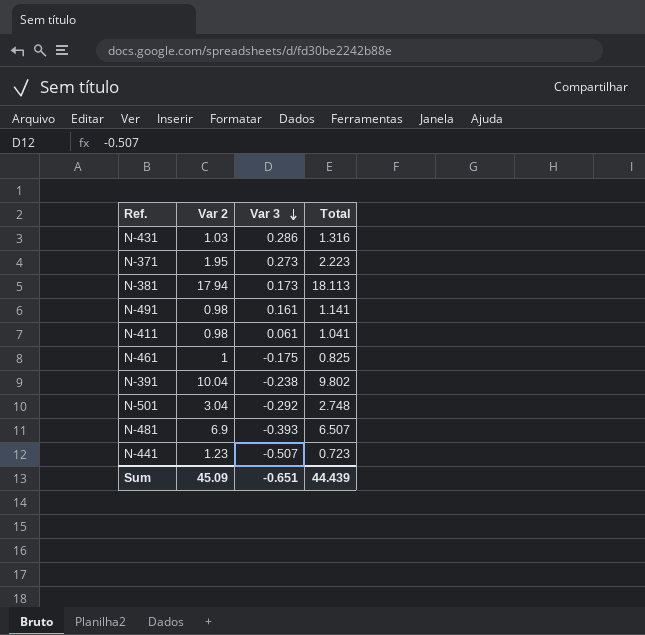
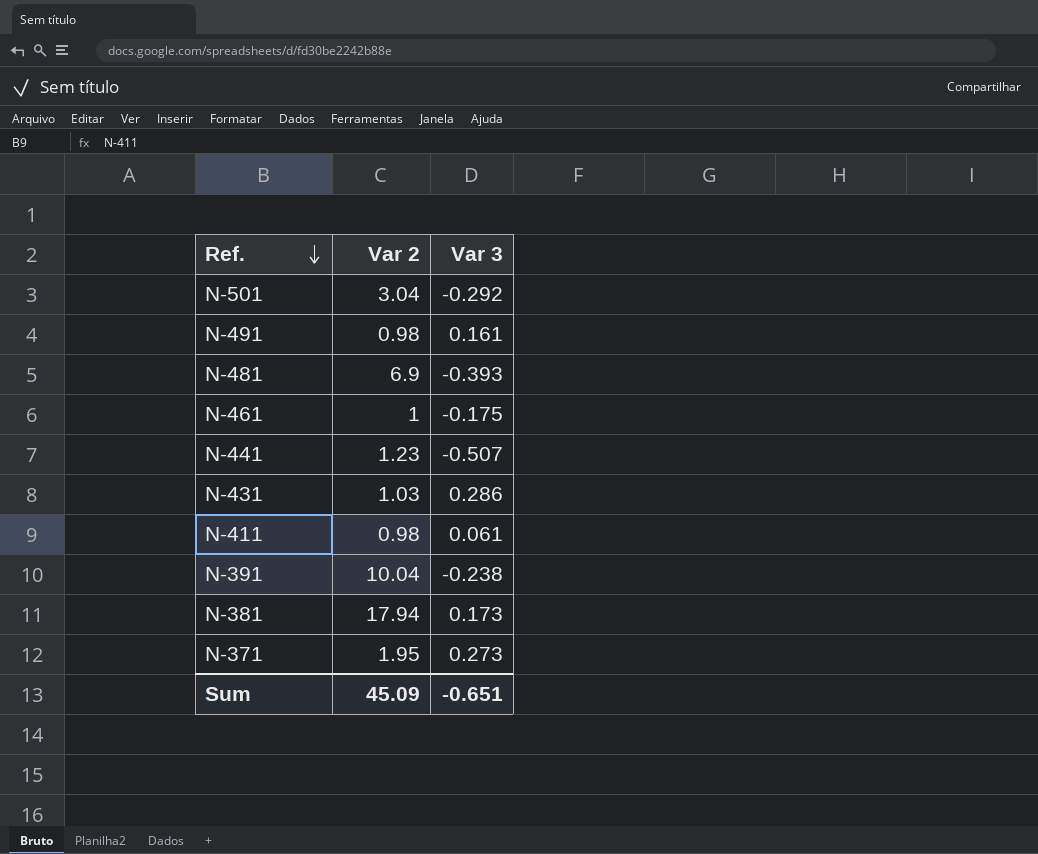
row order: Var 3 descending -> Ref. descending
column Total | formula: [Var 2] + [Var 3] -> none

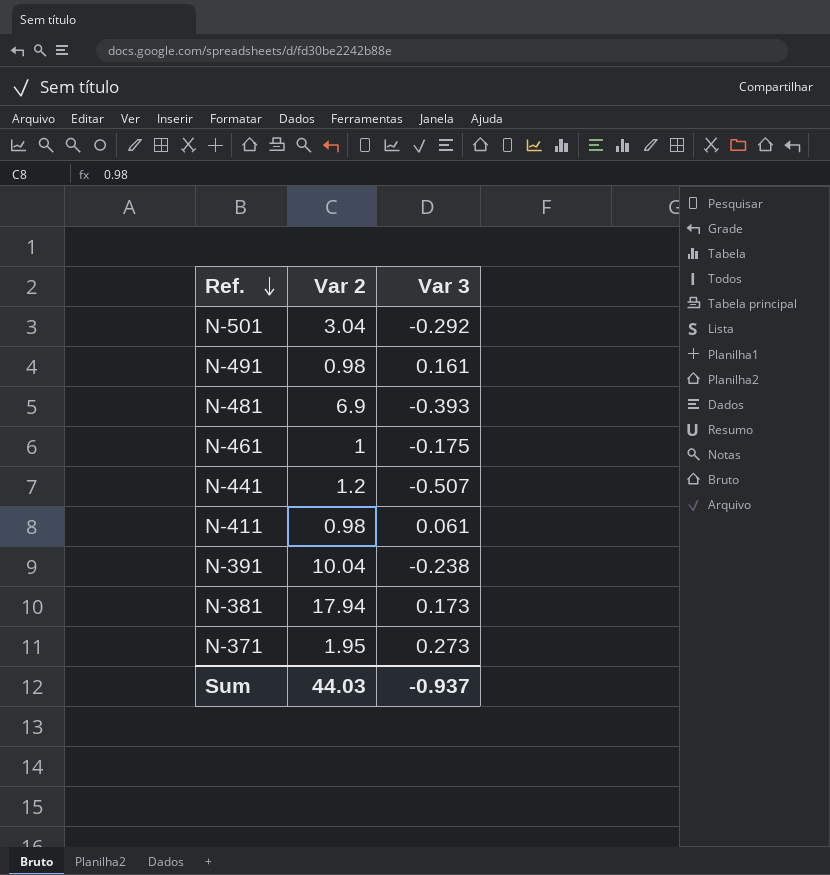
row N-431: 1.03 | 0.286 -> none
N-441 | Var 2: 1.23 -> 1.2
Sum | Var 2: 45.09 -> 44.03
Sum | Var 3: -0.651 -> -0.937

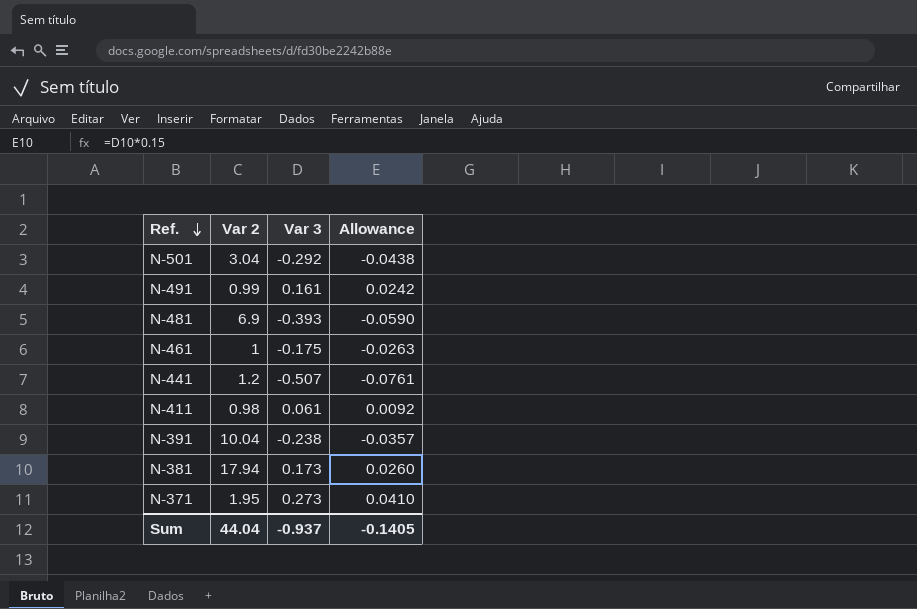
column Allowance | formula: none -> [Var 3] * 0.15
N-491 | Var 2: 0.98 -> 0.99
Sum | Var 2: 44.03 -> 44.04

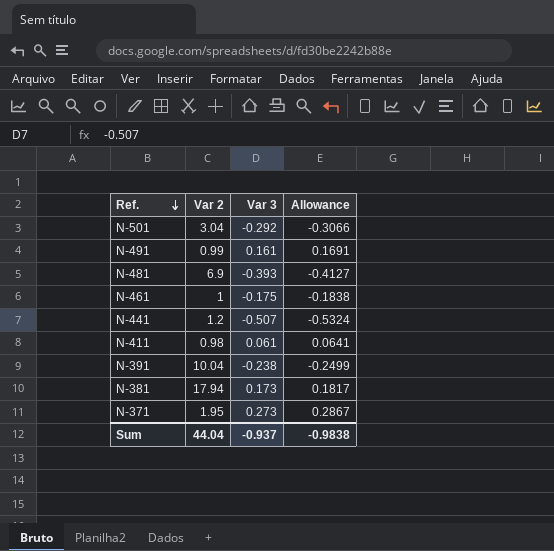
column Allowance | formula: [Var 3] * 0.15 -> [Var 3] * 1.05
Sum | Allowance: -0.1405 -> -0.9838

